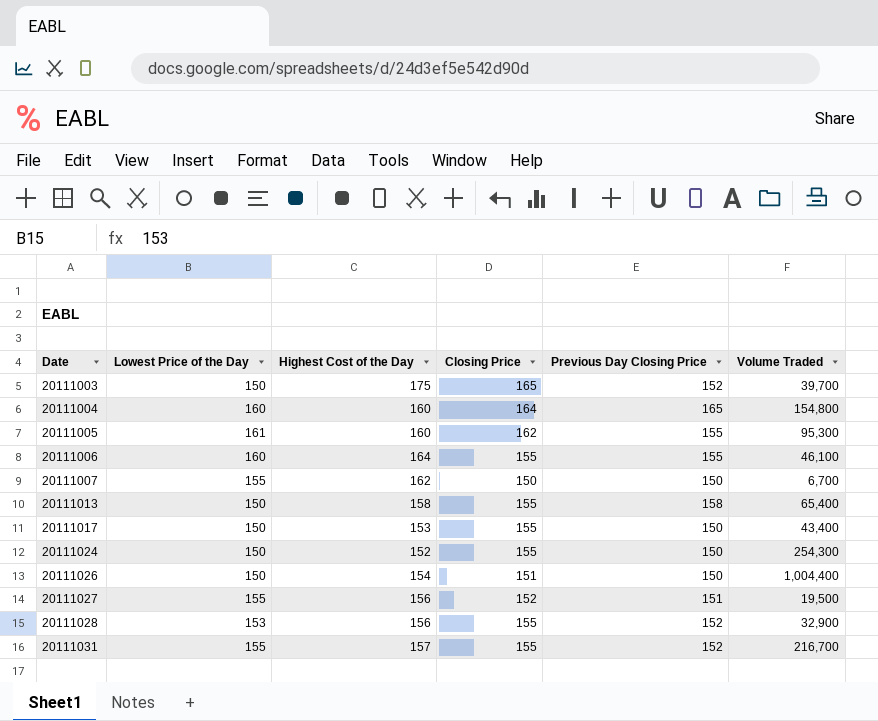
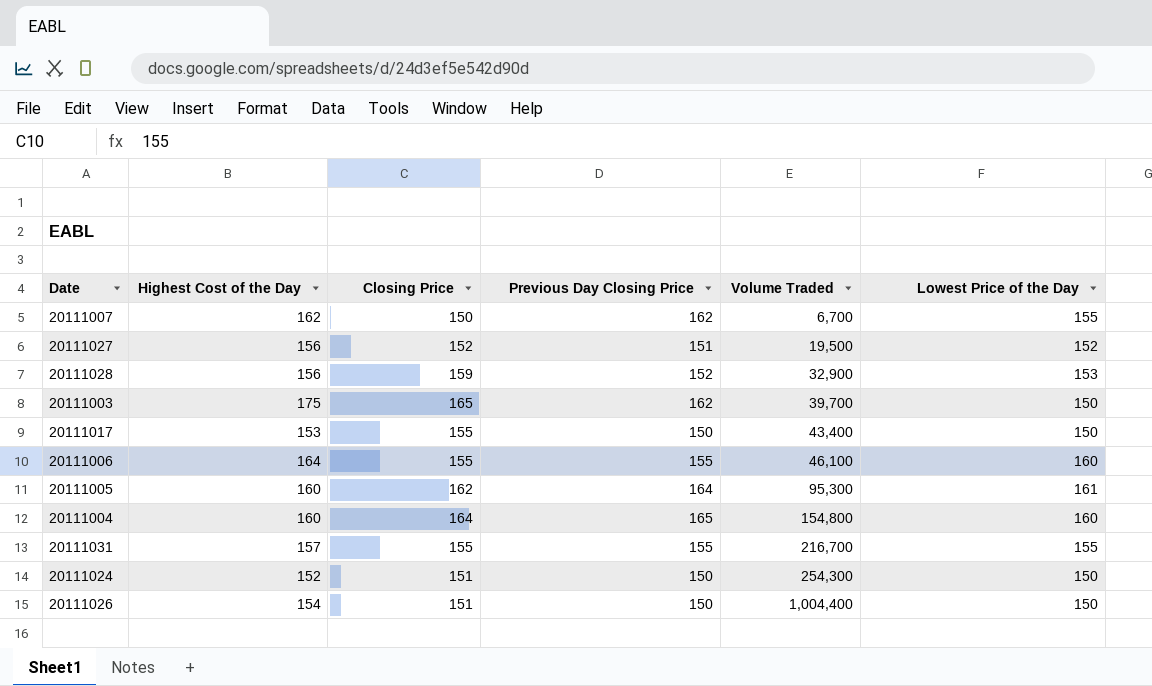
row order: Date ascending -> Volume Traded ascending
column Lowest Price of the Day | position: 2 -> 6
row 20111013: 150 | 158 | 155 | 158 | 65,400 -> none
20111007 | Previous Day Closing Price: 150 -> 162
20111027 | Lowest Price of the Day: 155 -> 152
20111028 | Closing Price: 155 -> 159
20111003 | Previous Day Closing Price: 152 -> 162
20111005 | Previous Day Closing Price: 155 -> 164
20111031 | Previous Day Closing Price: 152 -> 155
20111024 | Closing Price: 155 -> 151

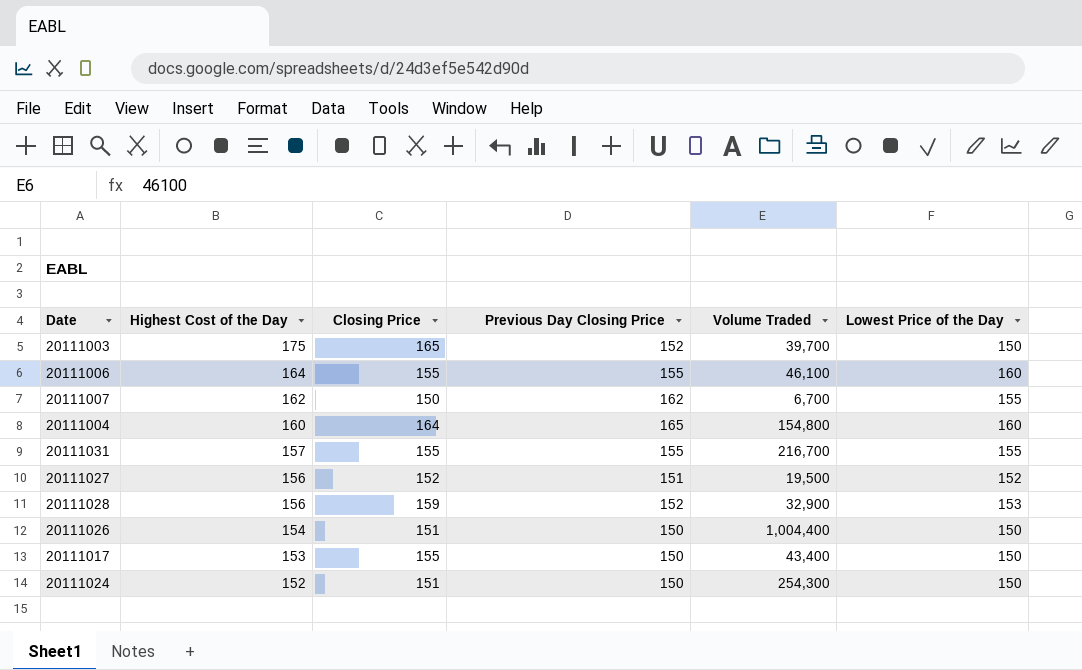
row order: Volume Traded ascending -> Highest Cost of the Day descending
row 20111005: 160 | 162 | 164 | 95,300 | 161 -> none
20111003 | Previous Day Closing Price: 162 -> 152

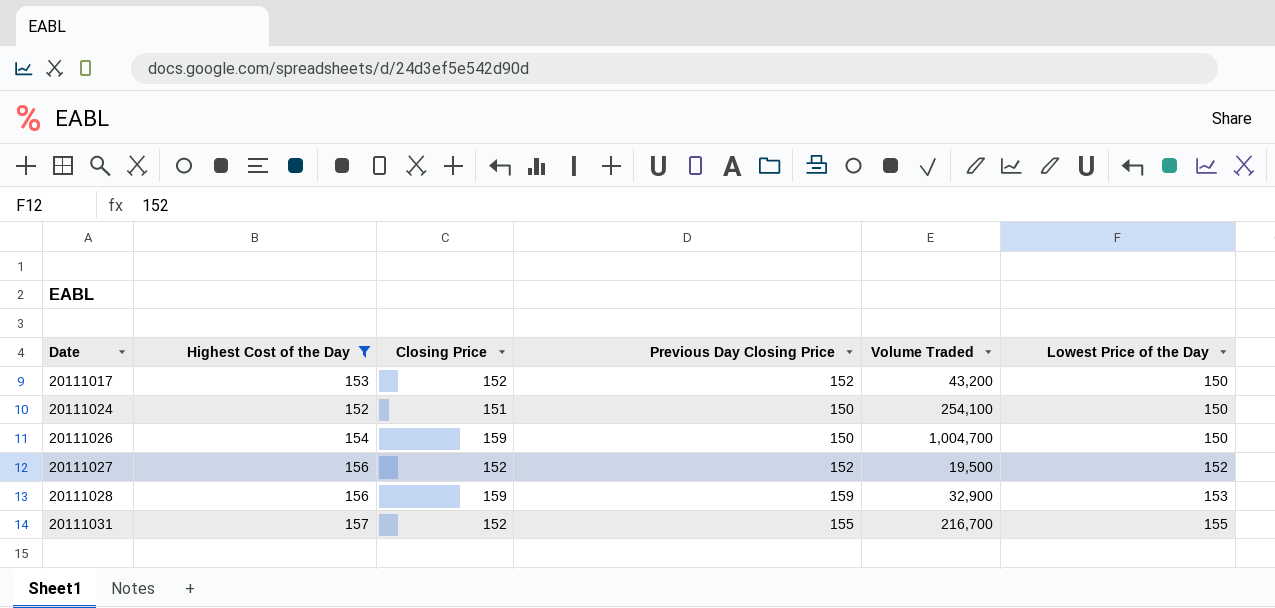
filter: none -> Highest Cost of the Day <= 157
row order: Highest Cost of the Day descending -> Date ascending
20111017 | Closing Price: 155 -> 152
20111017 | Previous Day Closing Price: 150 -> 152
20111017 | Volume Traded: 43,400 -> 43,200
20111024 | Volume Traded: 254,300 -> 254,100
20111026 | Closing Price: 151 -> 159
20111026 | Volume Traded: 1,004,400 -> 1,004,700
20111027 | Previous Day Closing Price: 151 -> 152
20111028 | Previous Day Closing Price: 152 -> 159
20111031 | Closing Price: 155 -> 152

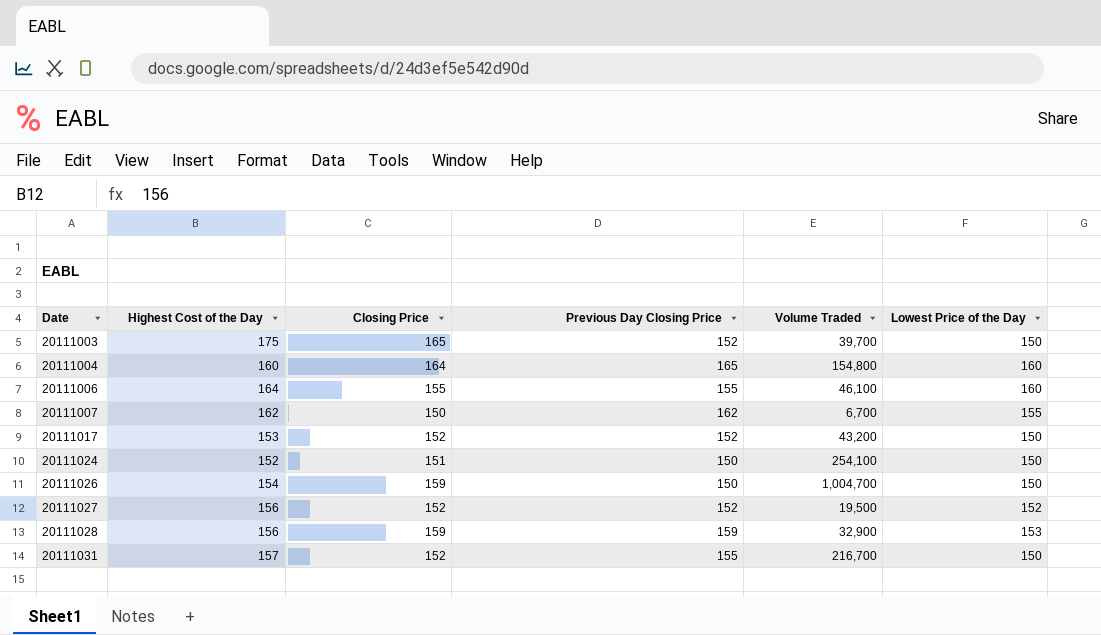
filter: Highest Cost of the Day <= 157 -> none
20111031 | Lowest Price of the Day: 155 -> 150

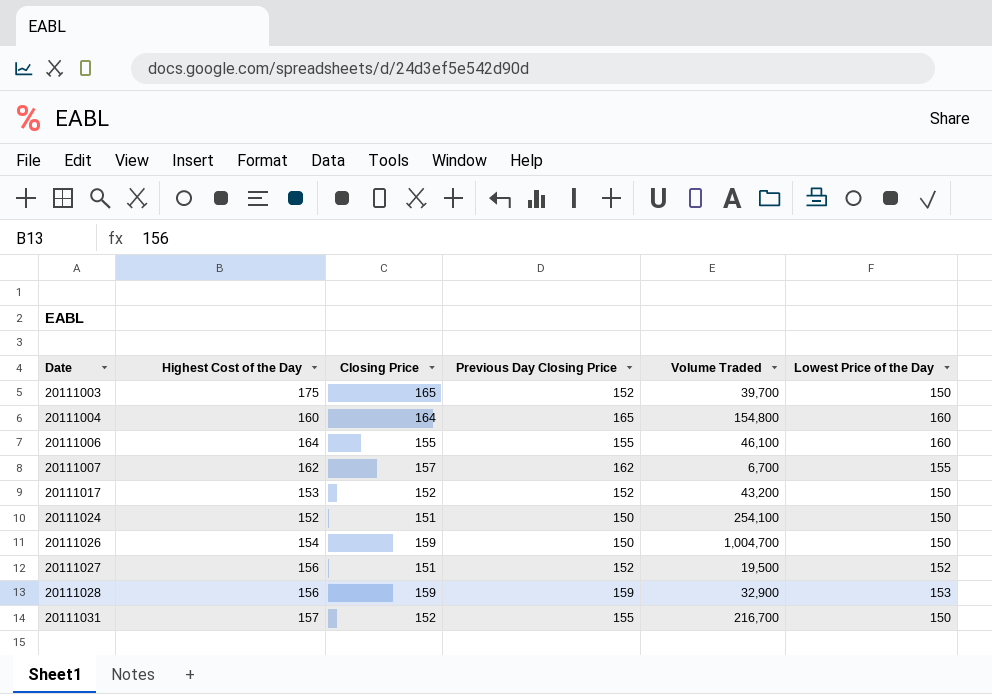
20111007 | Closing Price: 150 -> 157
20111027 | Closing Price: 152 -> 151

